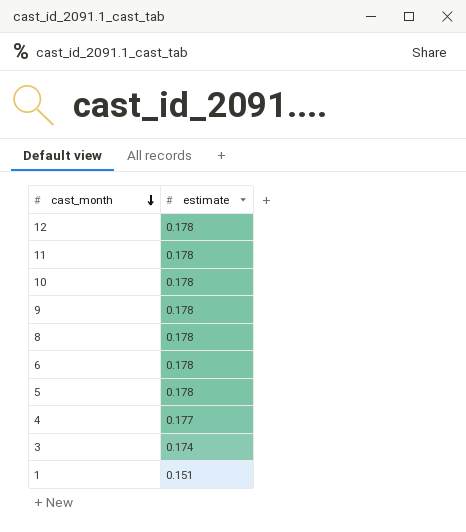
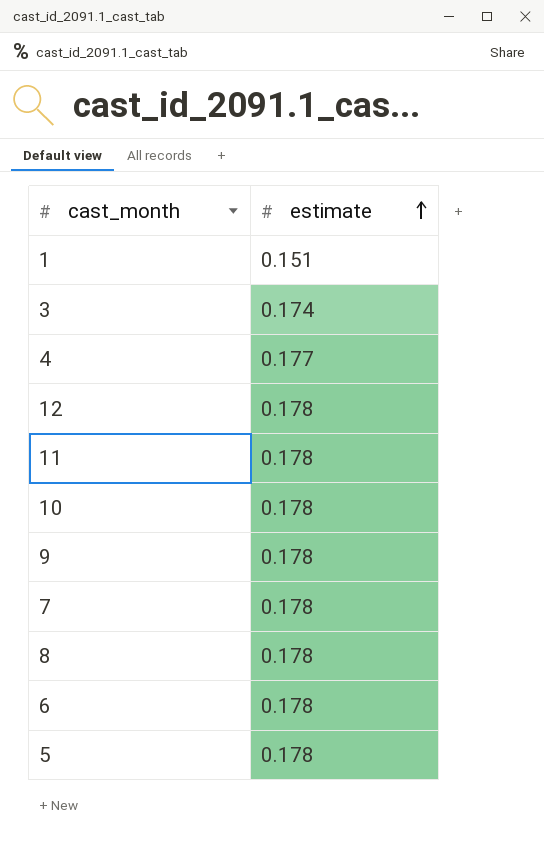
row order: cast_month descending -> estimate ascending
row 7: none -> 0.178

